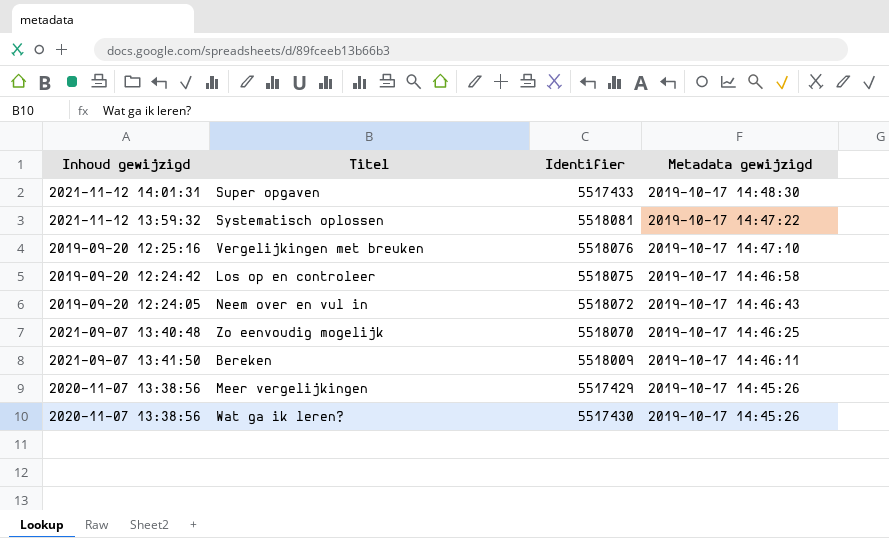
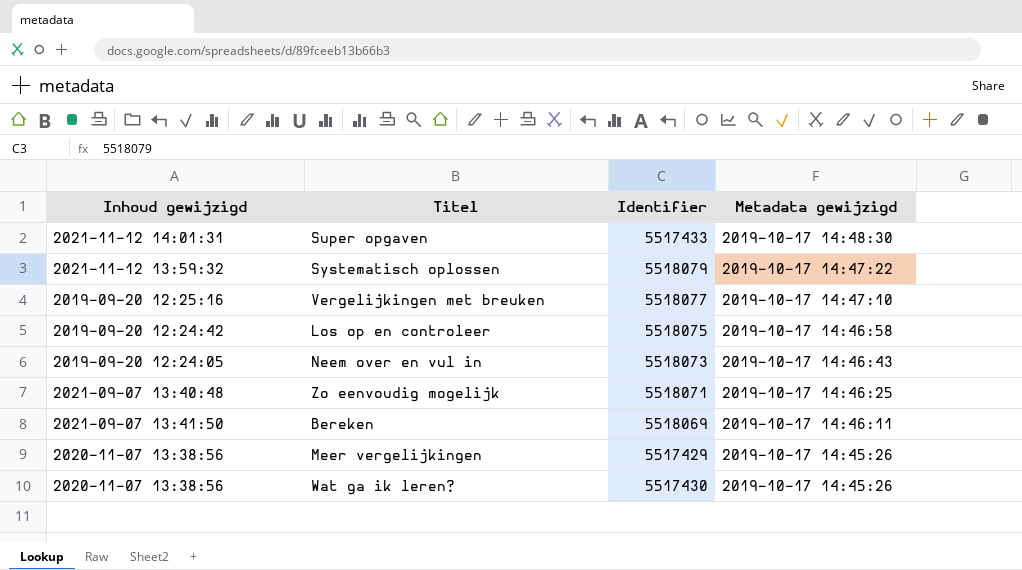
Systematisch oplossen | Identifier: 5518081 -> 5518079
Vergelijkingen met breuken | Identifier: 5518076 -> 5518077
Neem over en vul in | Identifier: 5518072 -> 5518073
Zo eenvoudig mogelijk | Identifier: 5518070 -> 5518071
Bereken | Identifier: 5518009 -> 5518069

